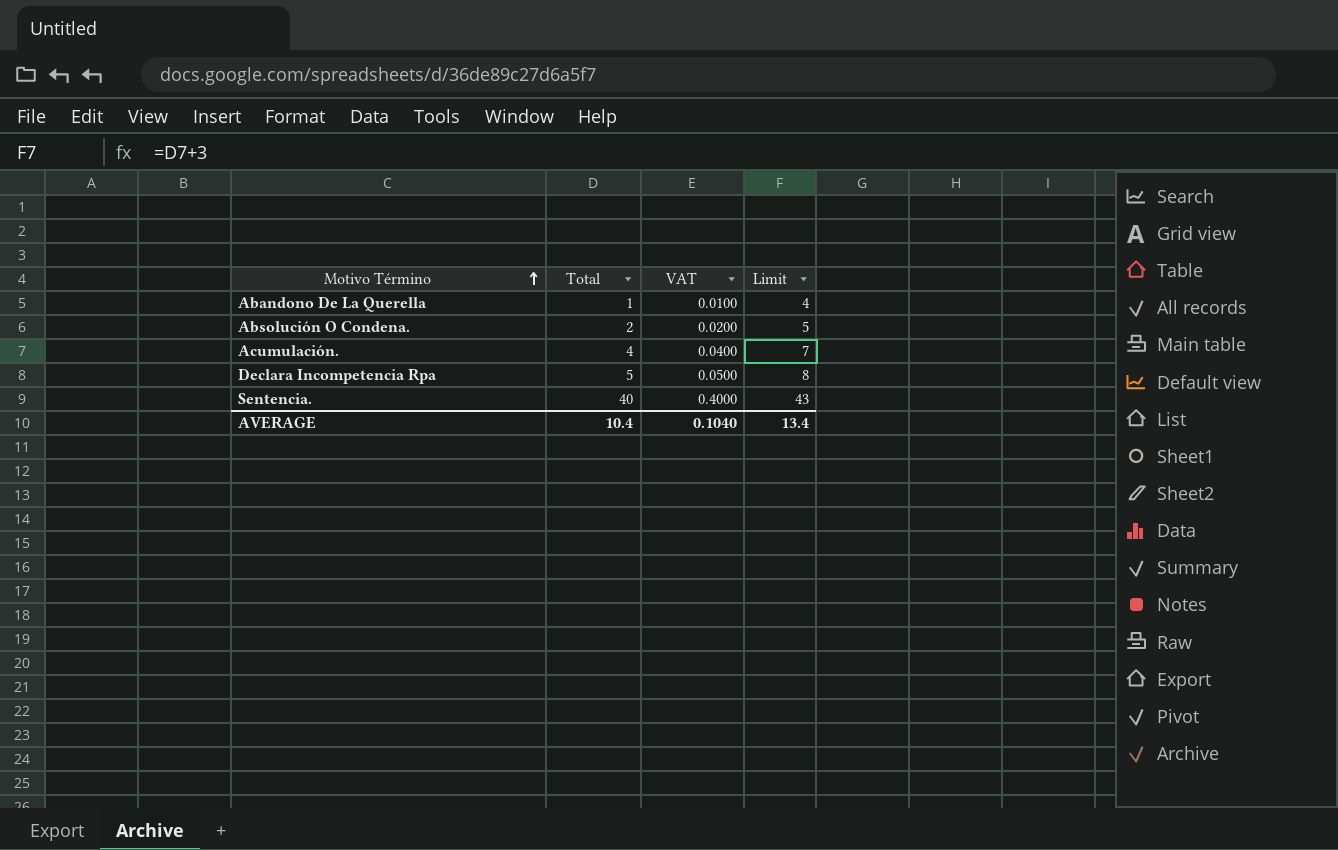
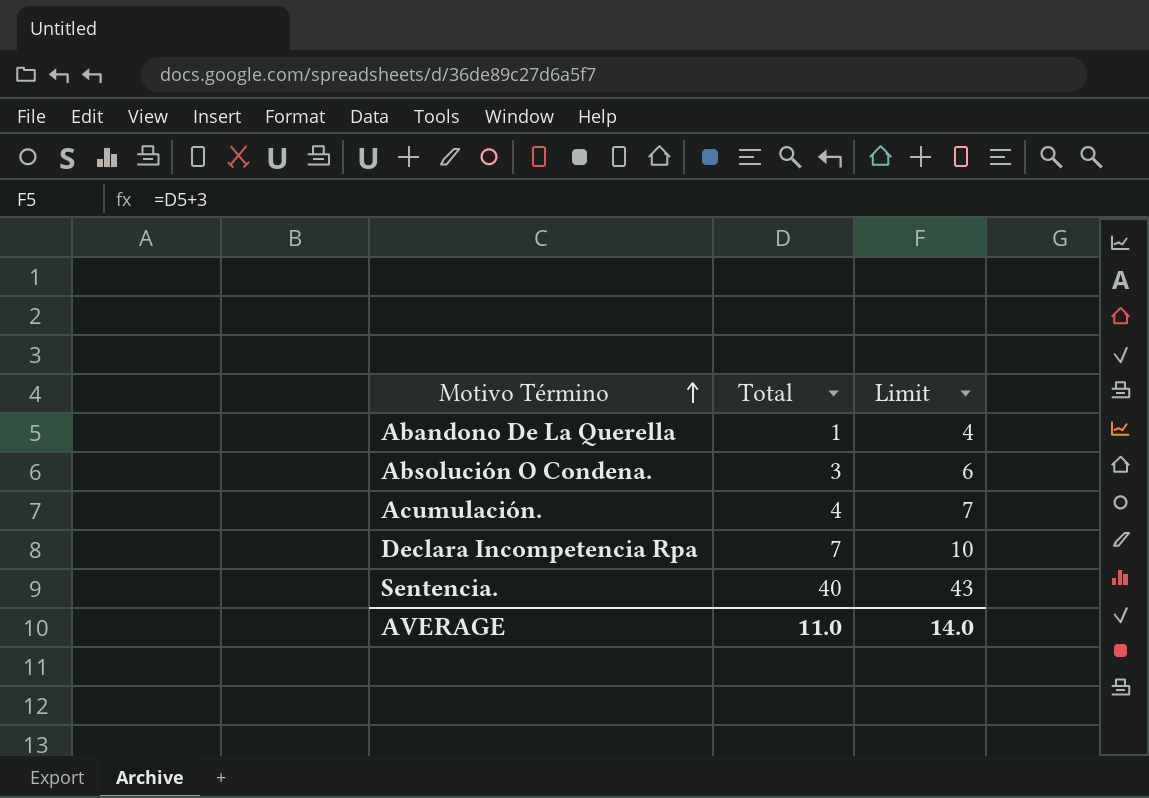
column VAT | formula: [Total] * 0.01 -> none
Absolución O Condena. | Total: 2 -> 3
Absolución O Condena. | Limit: 5 -> 6
Declara Incompetencia Rpa | Total: 5 -> 7
Declara Incompetencia Rpa | Limit: 8 -> 10
AVERAGE | Total: 10.4 -> 11.0
AVERAGE | Limit: 13.4 -> 14.0

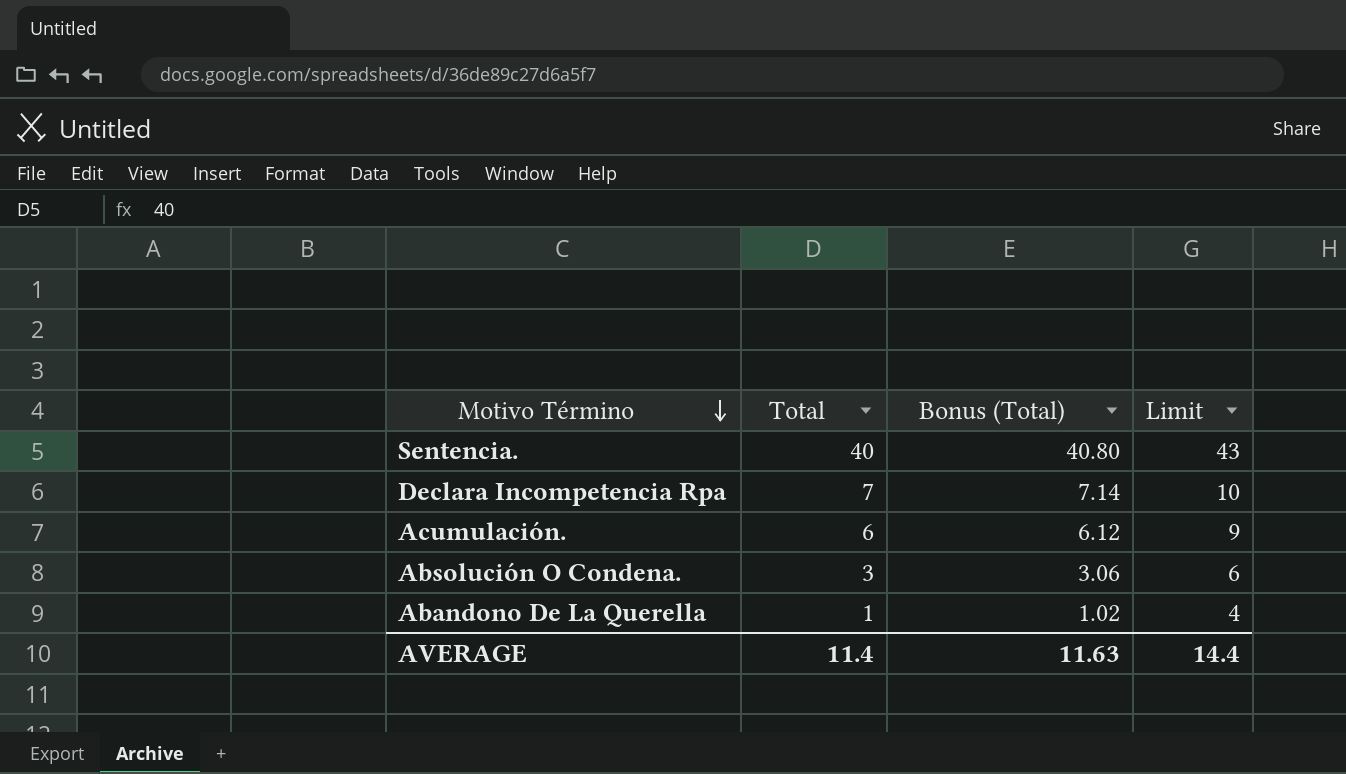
row order: Motivo Término ascending -> Motivo Término descending
column Bonus (Total) | formula: none -> [Total] * 1.02
Acumulación. | Total: 4 -> 6
Acumulación. | Limit: 7 -> 9
AVERAGE | Total: 11.0 -> 11.4
AVERAGE | Limit: 14.0 -> 14.4

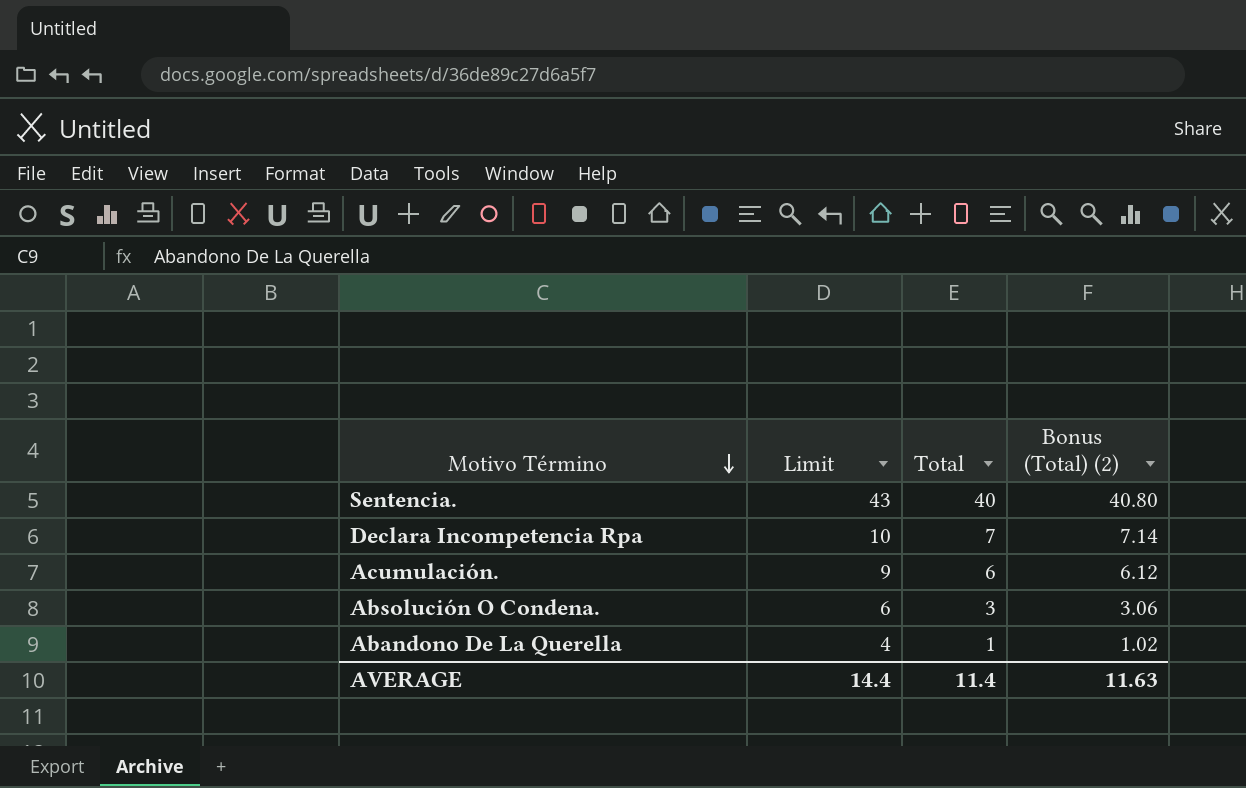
column Limit | position: 4 -> 2
column name: Bonus (Total) -> Bonus (Total) (2)

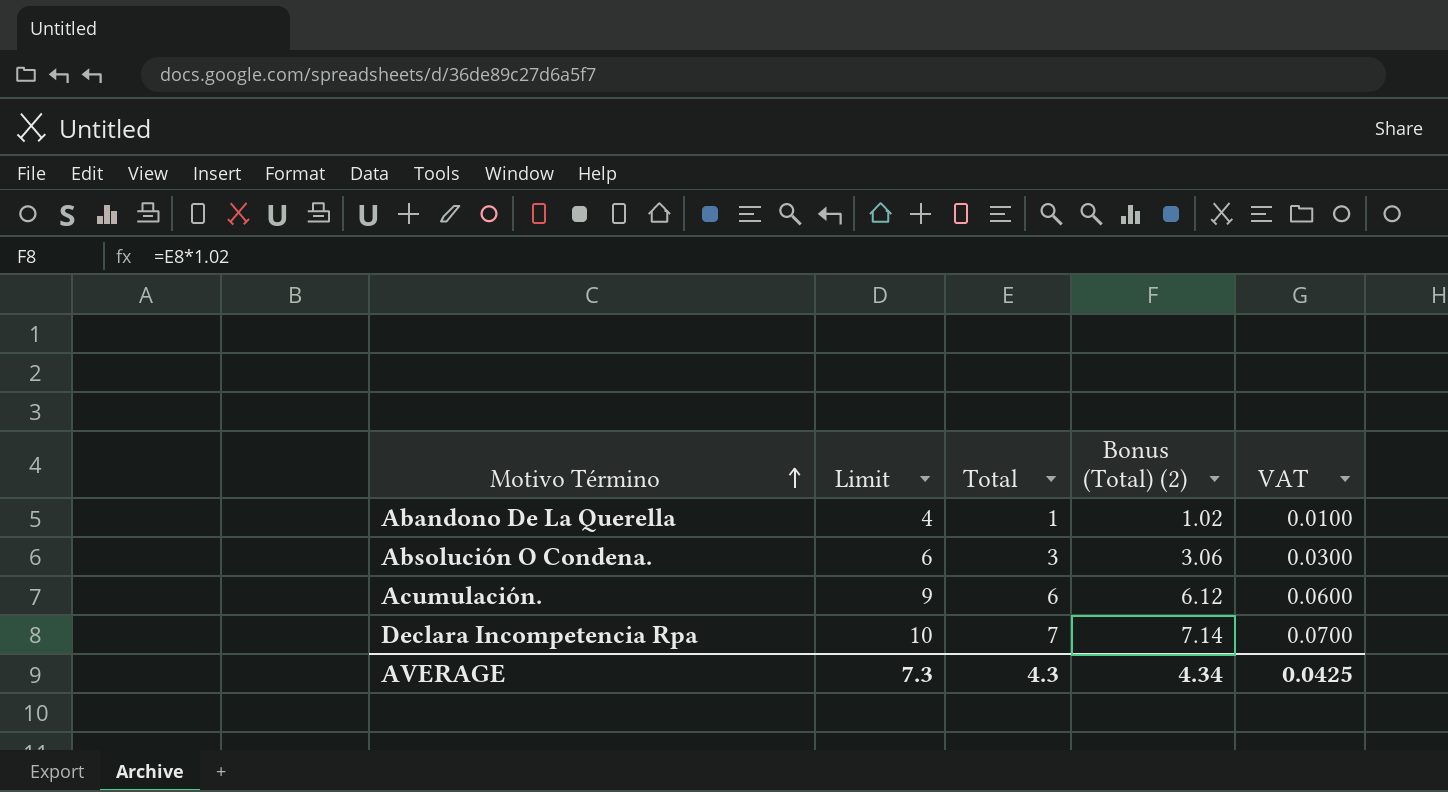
row order: Motivo Término descending -> Motivo Término ascending
column VAT | formula: none -> [Total] * 0.01
row Sentencia.: 43 | 40 | 40.80 -> none
AVERAGE | Limit: 14.4 -> 7.3
AVERAGE | Total: 11.4 -> 4.3
AVERAGE | Bonus (Total) (2): 11.63 -> 4.34

